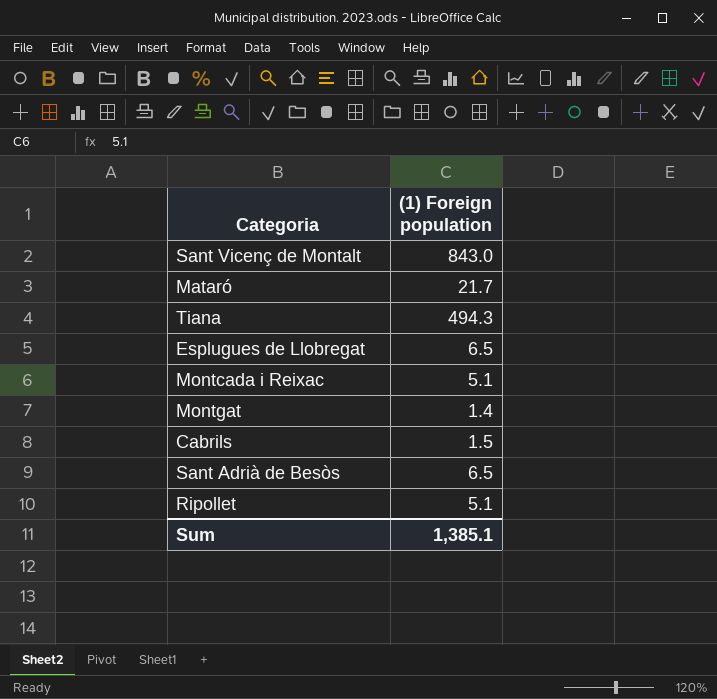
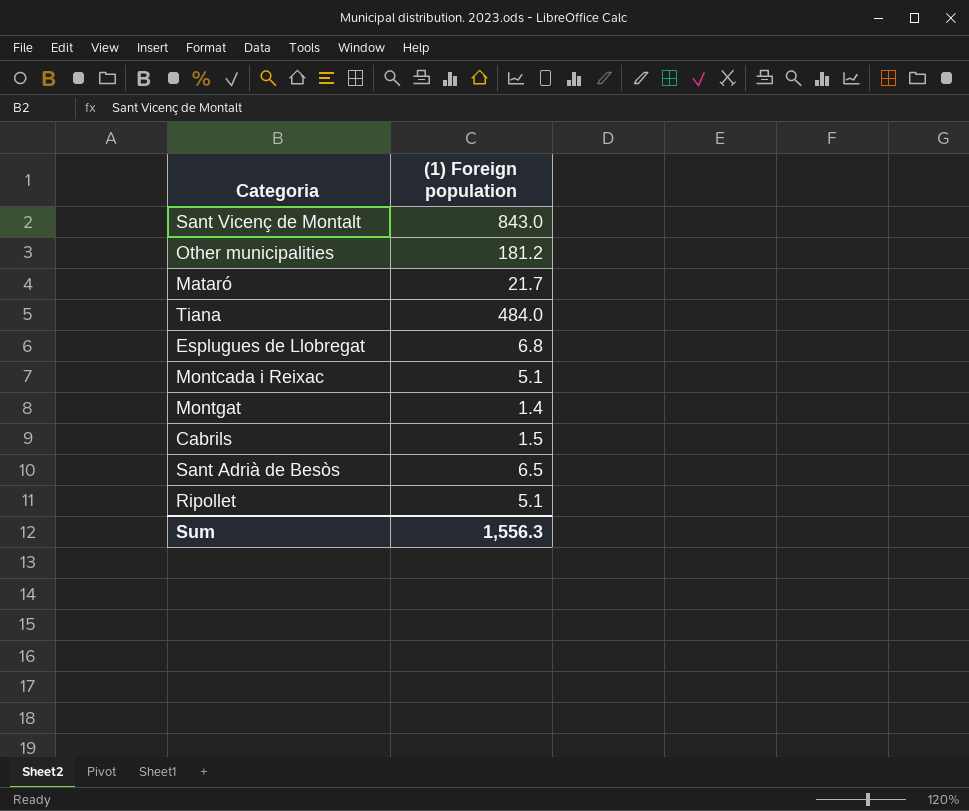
row Other municipalities: none -> 181.2
Tiana | (1) Foreign population: 494.3 -> 484.0
Esplugues de Llobregat | (1) Foreign population: 6.5 -> 6.8
Sum | (1) Foreign population: 1,385.1 -> 1,556.3

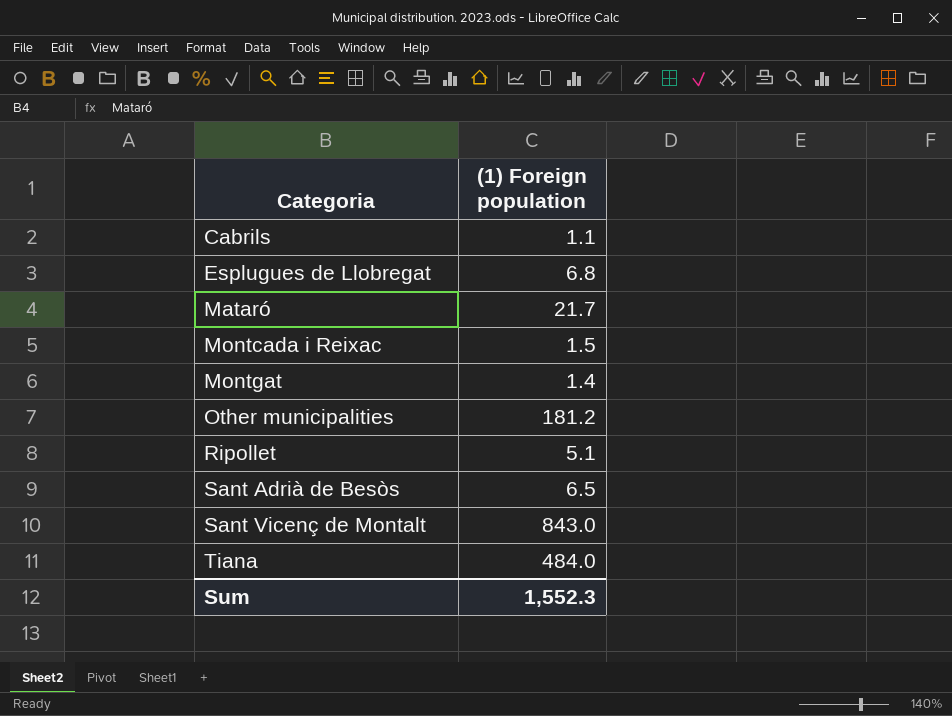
row order: none -> Categoria ascending
Cabrils | (1) Foreign population: 1.5 -> 1.1
Montcada i Reixac | (1) Foreign population: 5.1 -> 1.5
Sum | (1) Foreign population: 1,556.3 -> 1,552.3

